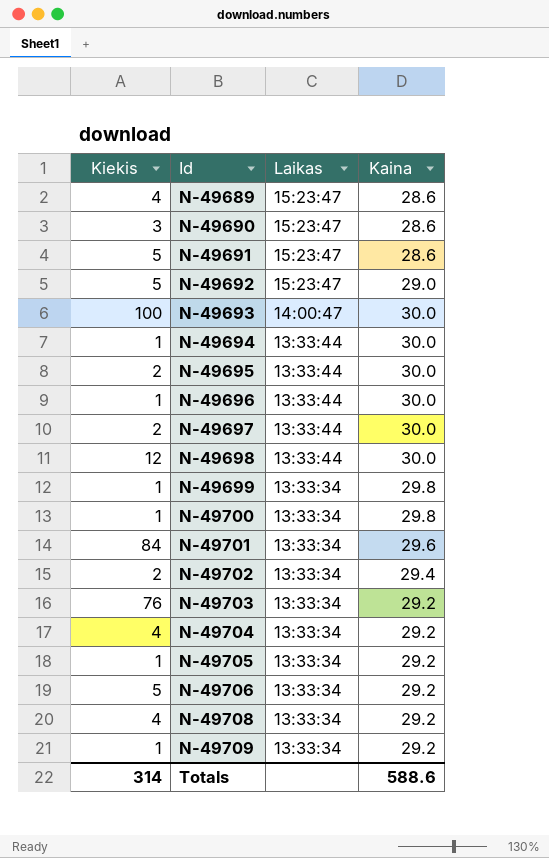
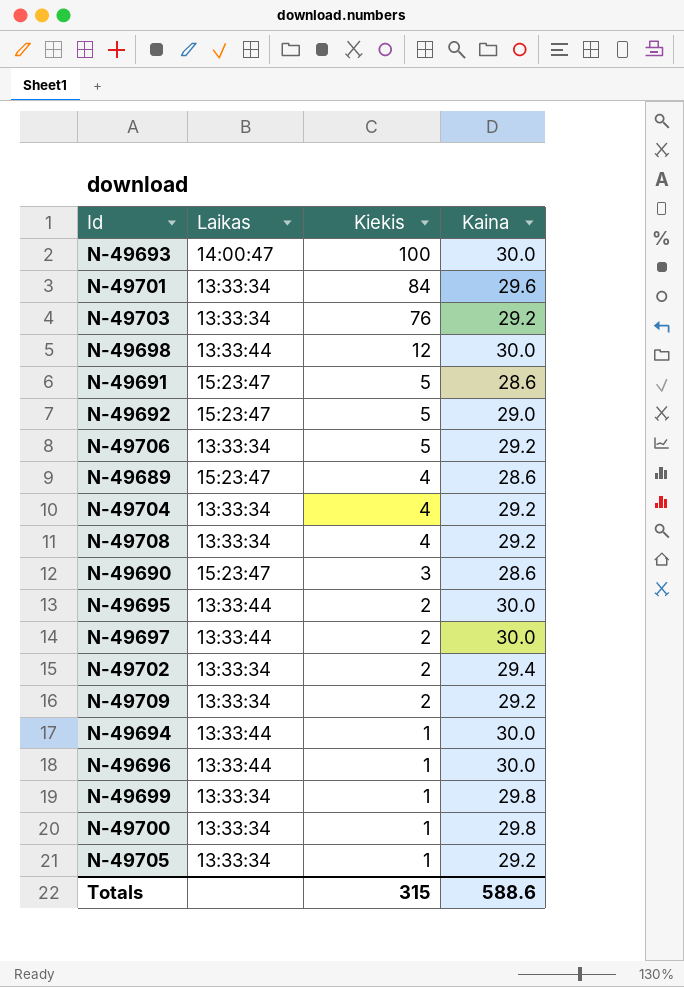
row order: Id ascending -> Kiekis descending
column Kiekis | position: 1 -> 3
N-49709 | Kiekis: 1 -> 2
Totals | Kiekis: 314 -> 315

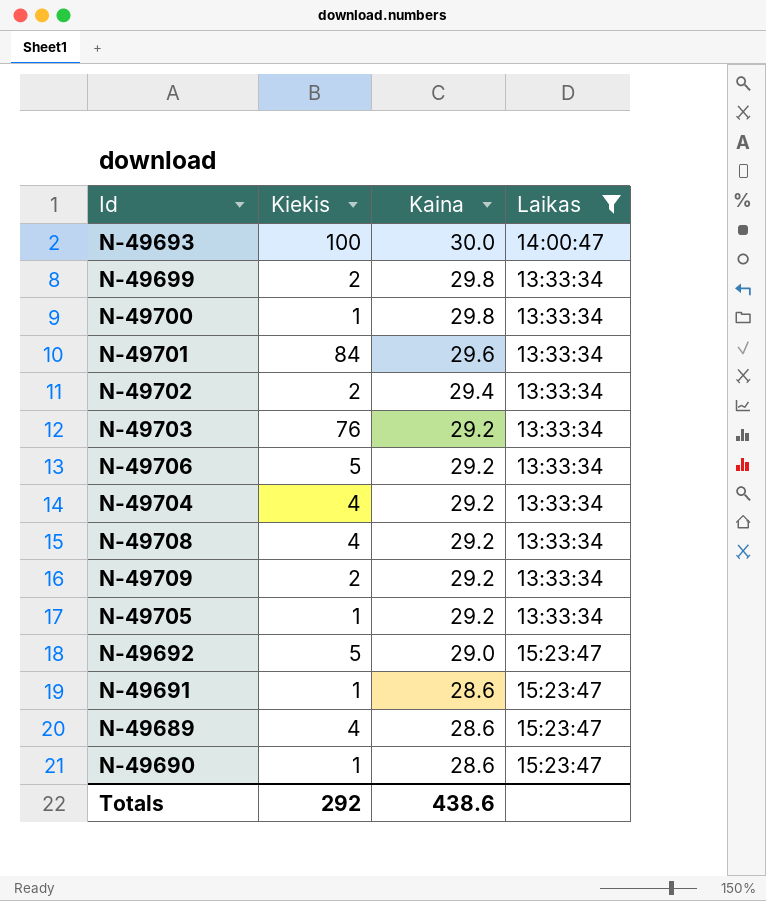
filter: none -> Laikas != 13:33:44
row order: Kiekis descending -> Kaina descending
column Laikas | position: 2 -> 4
N-49699 | Kiekis: 1 -> 2
N-49691 | Kiekis: 5 -> 1
N-49690 | Kiekis: 3 -> 1
Totals | Kiekis: 315 -> 292
Totals | Kaina: 588.6 -> 438.6

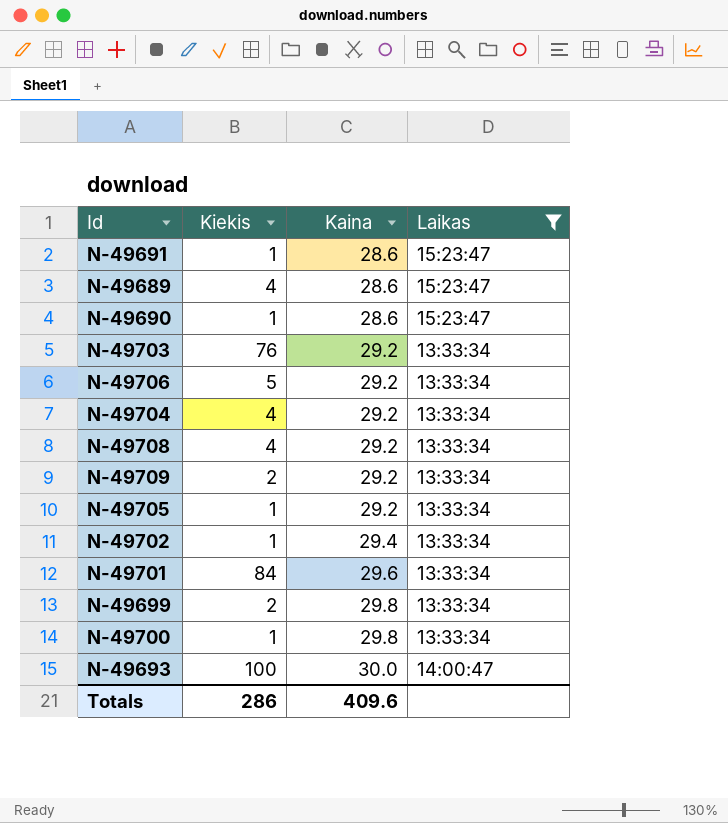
row order: Kaina descending -> Kaina ascending
row N-49692: 5 | 29.0 | 15:23:47 -> none
N-49702 | Kiekis: 2 -> 1
Totals | Kiekis: 292 -> 286
Totals | Kaina: 438.6 -> 409.6

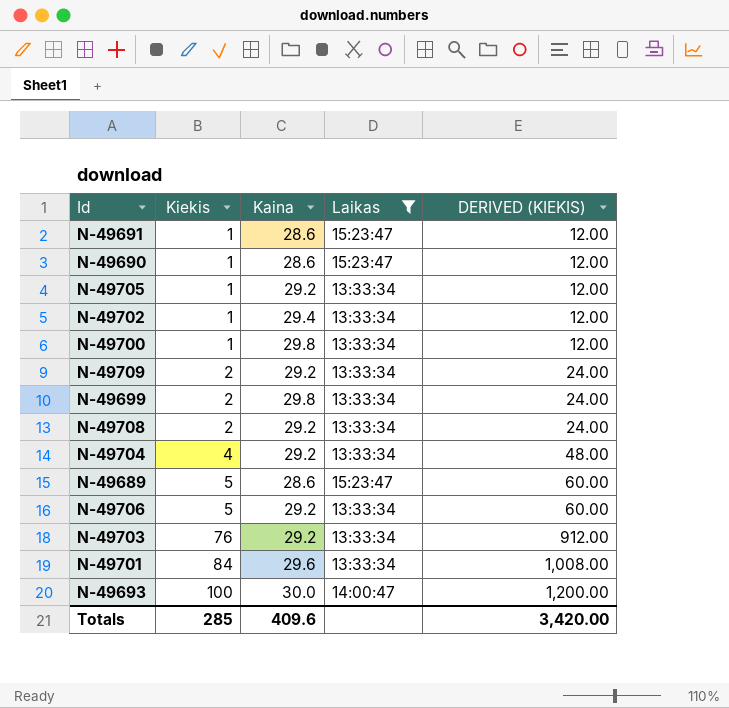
row order: Kaina ascending -> Kiekis ascending
column DERIVED (KIEKIS) | formula: none -> [Kiekis] * 12
N-49708 | Kiekis: 4 -> 2
N-49689 | Kiekis: 4 -> 5
Totals | Kiekis: 286 -> 285

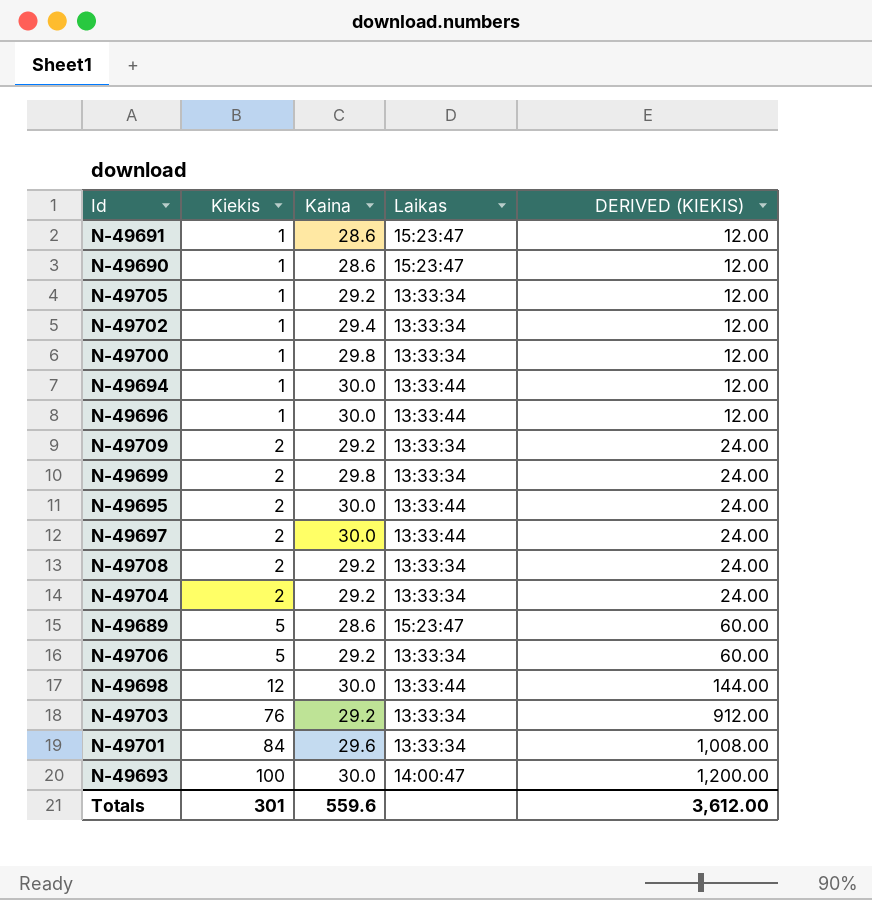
filter: Laikas != 13:33:44 -> none
N-49704 | Kiekis: 4 -> 2
N-49704 | DERIVED (KIEKIS): 48.00 -> 24.00
Totals | Kiekis: 285 -> 301
Totals | Kaina: 409.6 -> 559.6
Totals | DERIVED (KIEKIS): 3,420.00 -> 3,612.00

